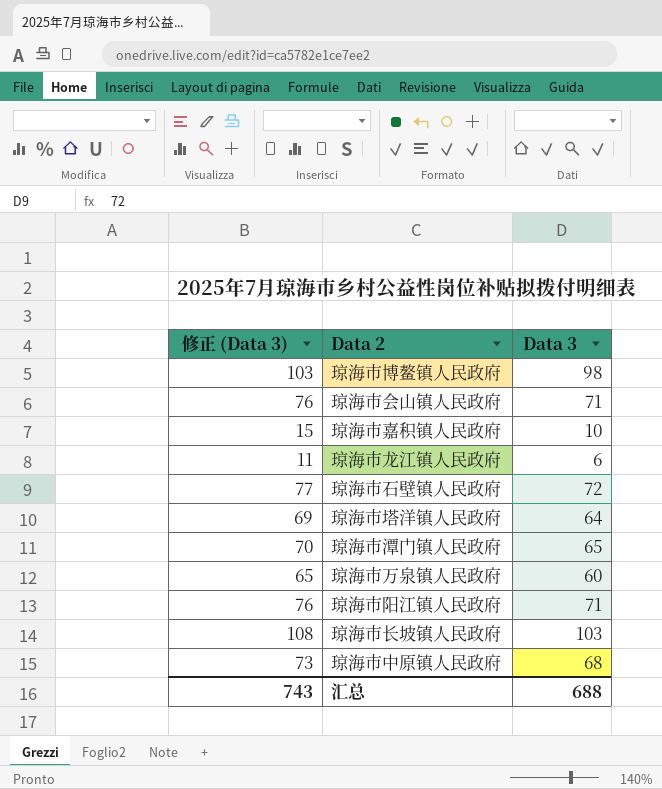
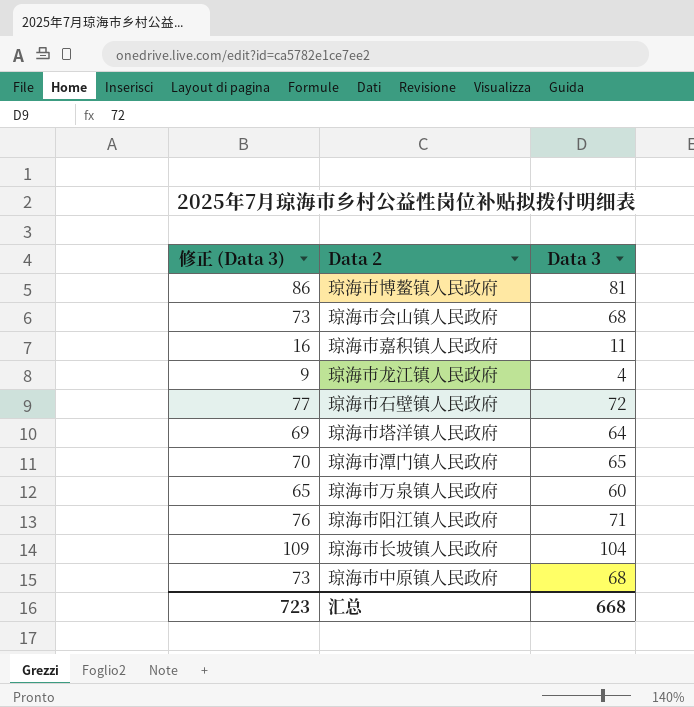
琼海市博鳌镇人民政府 | 修正 (Data 3): 103 -> 86
琼海市博鳌镇人民政府 | Data 3: 98 -> 81
琼海市会山镇人民政府 | 修正 (Data 3): 76 -> 73
琼海市会山镇人民政府 | Data 3: 71 -> 68
琼海市嘉积镇人民政府 | 修正 (Data 3): 15 -> 16
琼海市嘉积镇人民政府 | Data 3: 10 -> 11
琼海市龙江镇人民政府 | 修正 (Data 3): 11 -> 9
琼海市龙江镇人民政府 | Data 3: 6 -> 4
琼海市长坡镇人民政府 | 修正 (Data 3): 108 -> 109
琼海市长坡镇人民政府 | Data 3: 103 -> 104
汇总 | 修正 (Data 3): 743 -> 723
汇总 | Data 3: 688 -> 668

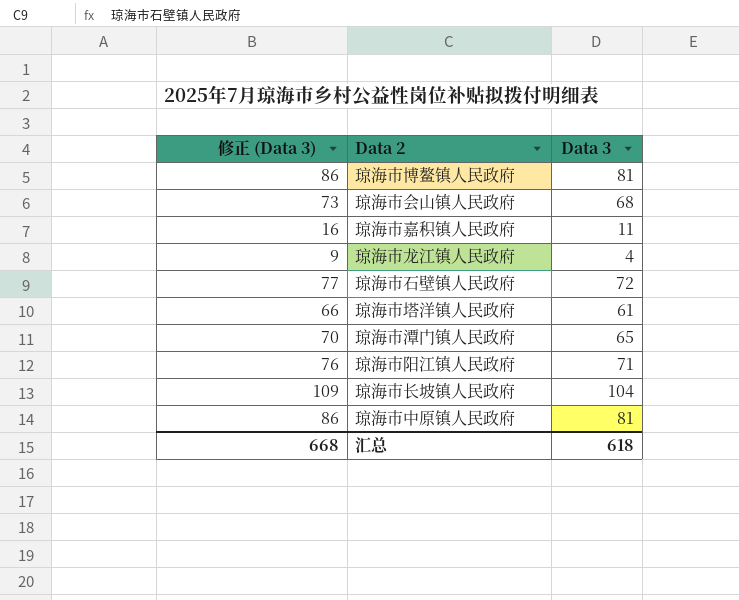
row 琼海市万泉镇人民政府: 65 | 60 -> none
琼海市塔洋镇人民政府 | 修正 (Data 3): 69 -> 66
琼海市塔洋镇人民政府 | Data 3: 64 -> 61
琼海市中原镇人民政府 | 修正 (Data 3): 73 -> 86
琼海市中原镇人民政府 | Data 3: 68 -> 81
汇总 | 修正 (Data 3): 723 -> 668
汇总 | Data 3: 668 -> 618

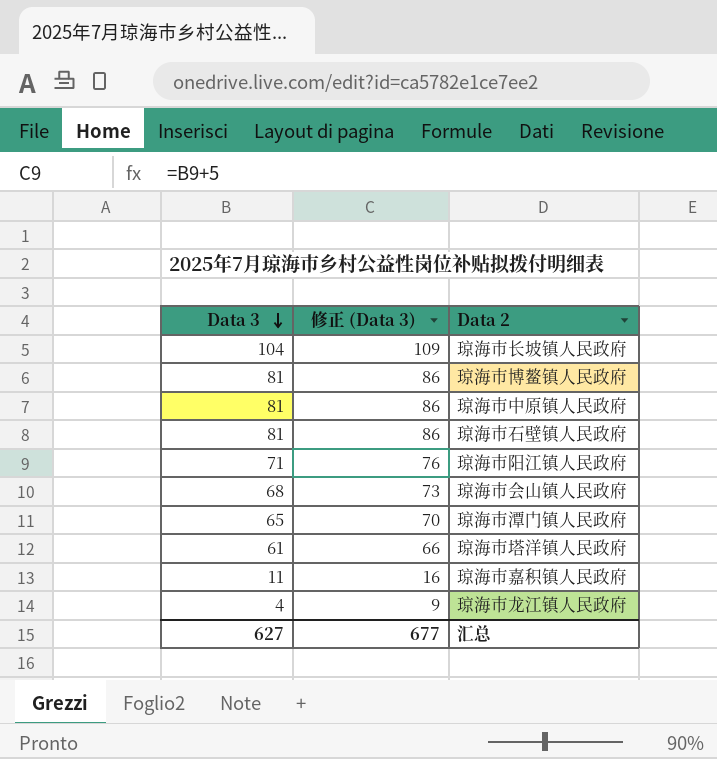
row order: none -> Data 3 descending
column Data 3 | position: 3 -> 1
琼海市石壁镇人民政府 | Data 3: 72 -> 81
琼海市石壁镇人民政府 | 修正 (Data 3): 77 -> 86
汇总 | Data 3: 618 -> 627
汇总 | 修正 (Data 3): 668 -> 677

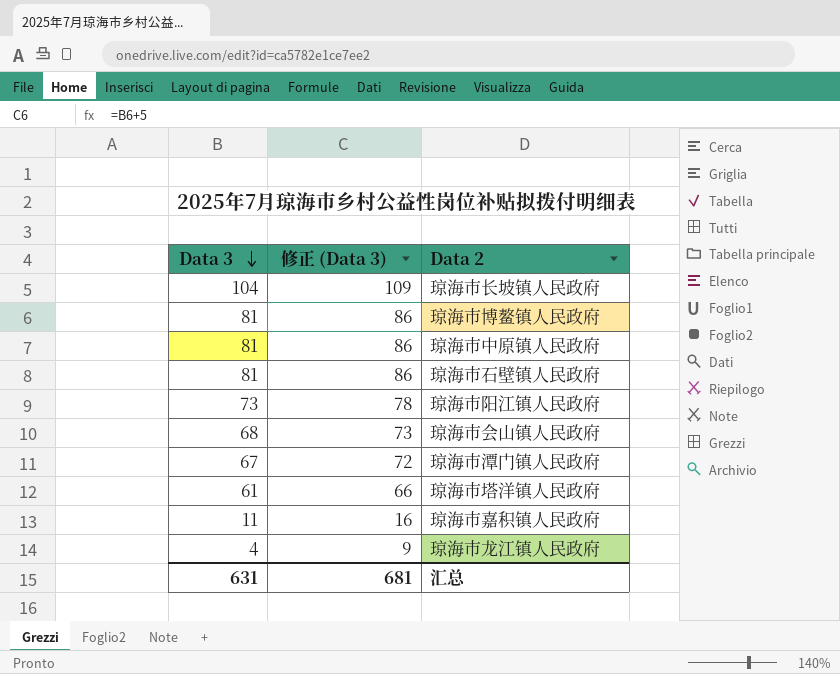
琼海市阳江镇人民政府 | Data 3: 71 -> 73
琼海市阳江镇人民政府 | 修正 (Data 3): 76 -> 78
琼海市潭门镇人民政府 | Data 3: 65 -> 67
琼海市潭门镇人民政府 | 修正 (Data 3): 70 -> 72
汇总 | Data 3: 627 -> 631
汇总 | 修正 (Data 3): 677 -> 681

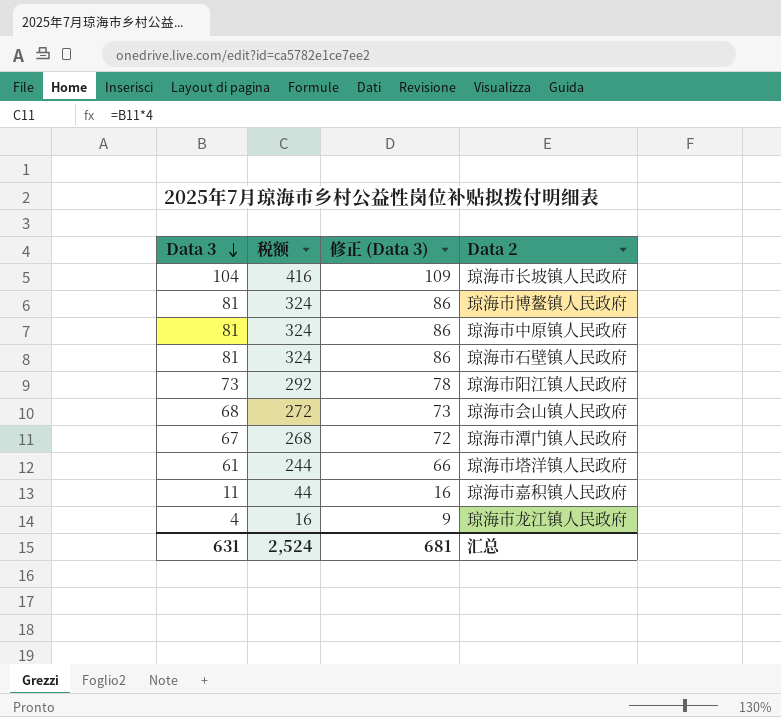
column 税额 | formula: none -> [Data 3] * 4

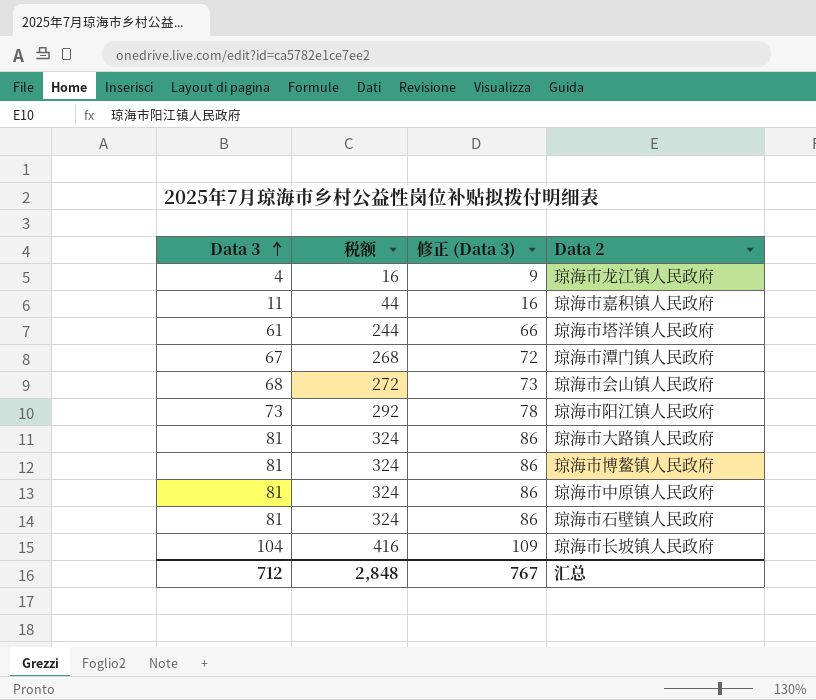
row order: Data 3 descending -> Data 3 ascending
row 琼海市大路镇人民政府: none -> 81 | 324 | 86
汇总 | Data 3: 631 -> 712
汇总 | 税额: 2,524 -> 2,848
汇总 | 修正 (Data 3): 681 -> 767

